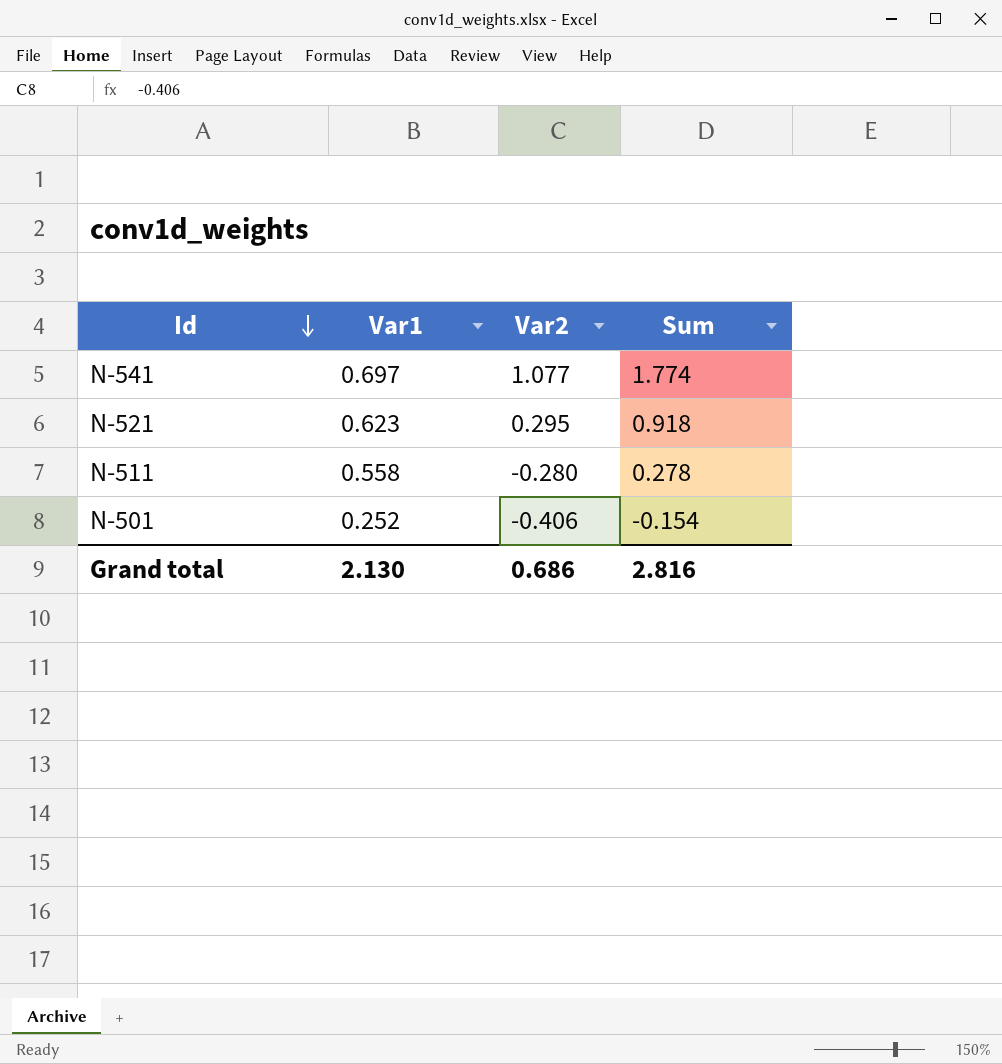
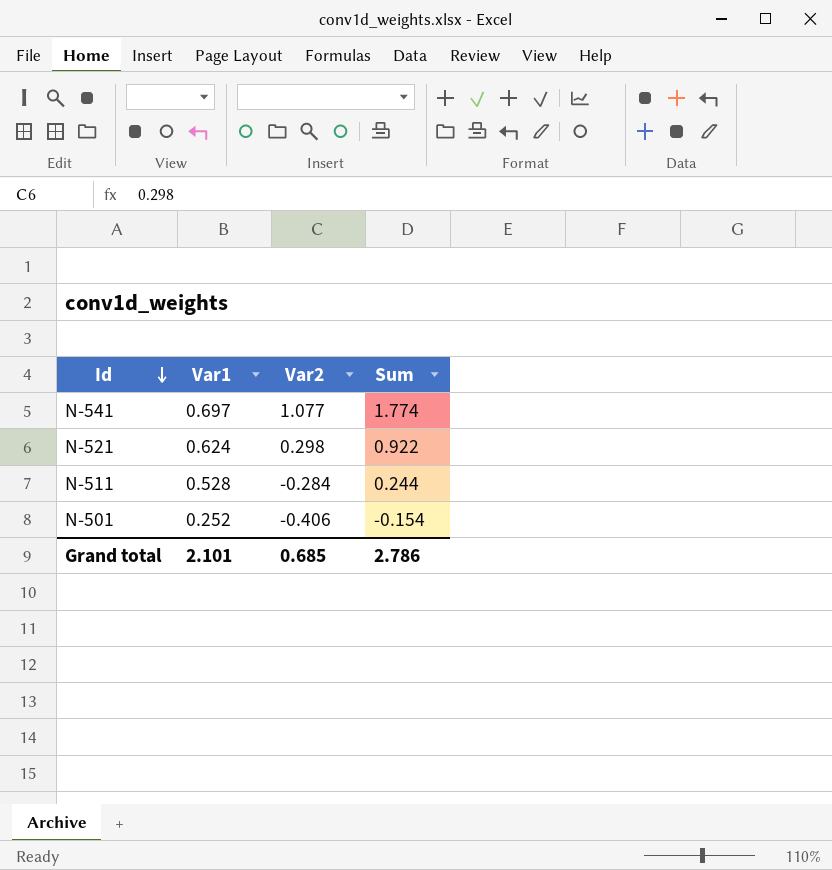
N-521 | Var1: 0.623 -> 0.624
N-521 | Var2: 0.295 -> 0.298
N-521 | Sum: 0.918 -> 0.922
N-511 | Var1: 0.558 -> 0.528
N-511 | Var2: -0.280 -> -0.284
N-511 | Sum: 0.278 -> 0.244
Grand total | Var1: 2.130 -> 2.101
Grand total | Var2: 0.686 -> 0.685
Grand total | Sum: 2.816 -> 2.786

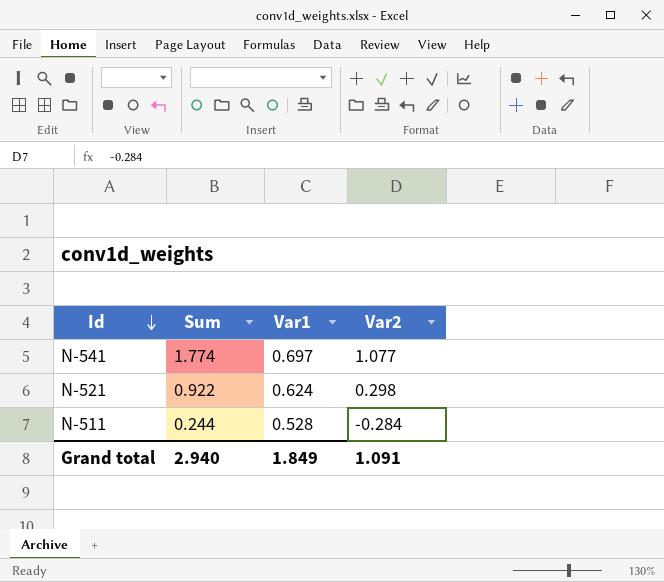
column Sum | position: 4 -> 2
row N-501: 0.252 | -0.406 | -0.154 -> none
Grand total | Sum: 2.786 -> 2.940
Grand total | Var1: 2.101 -> 1.849
Grand total | Var2: 0.685 -> 1.091

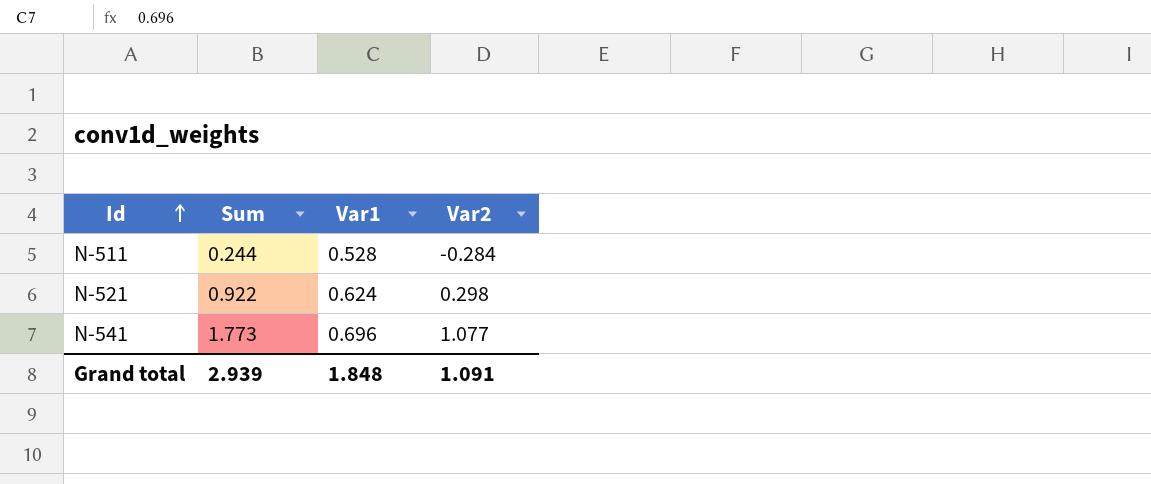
row order: Id descending -> Id ascending
N-541 | Sum: 1.774 -> 1.773
N-541 | Var1: 0.697 -> 0.696
Grand total | Sum: 2.940 -> 2.939
Grand total | Var1: 1.849 -> 1.848

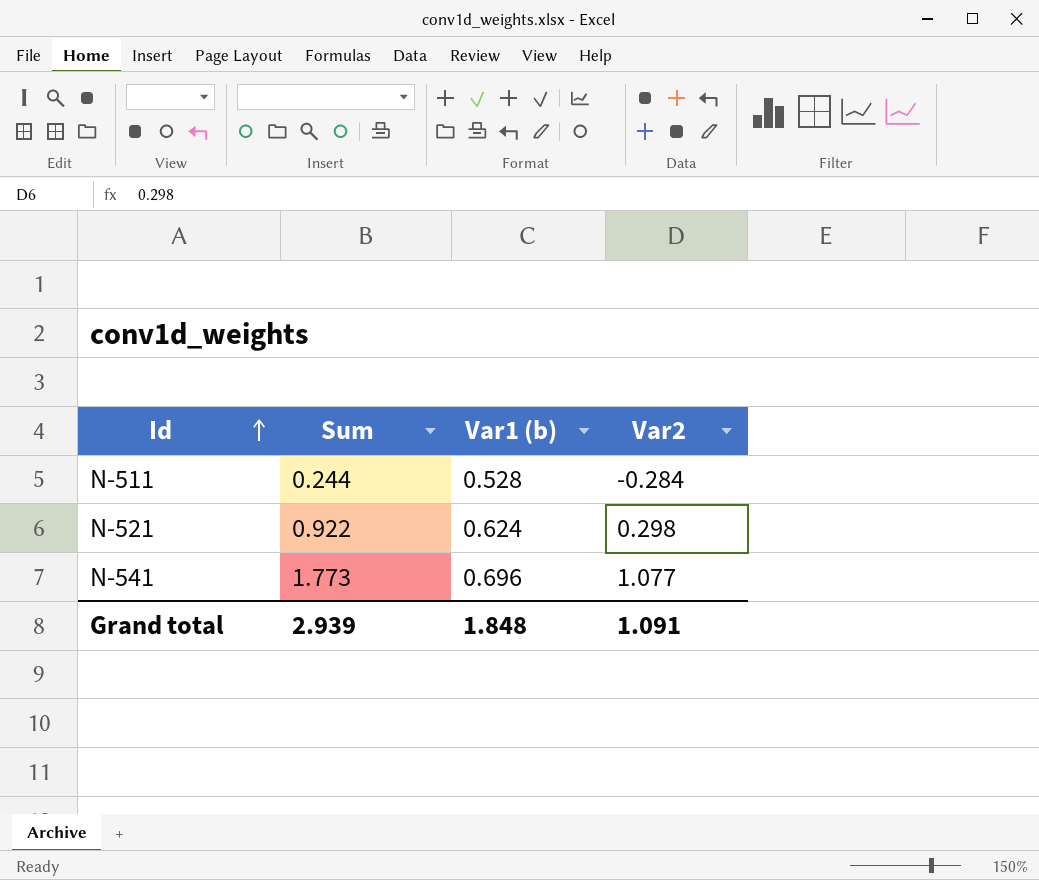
column name: Var1 -> Var1 (b)

